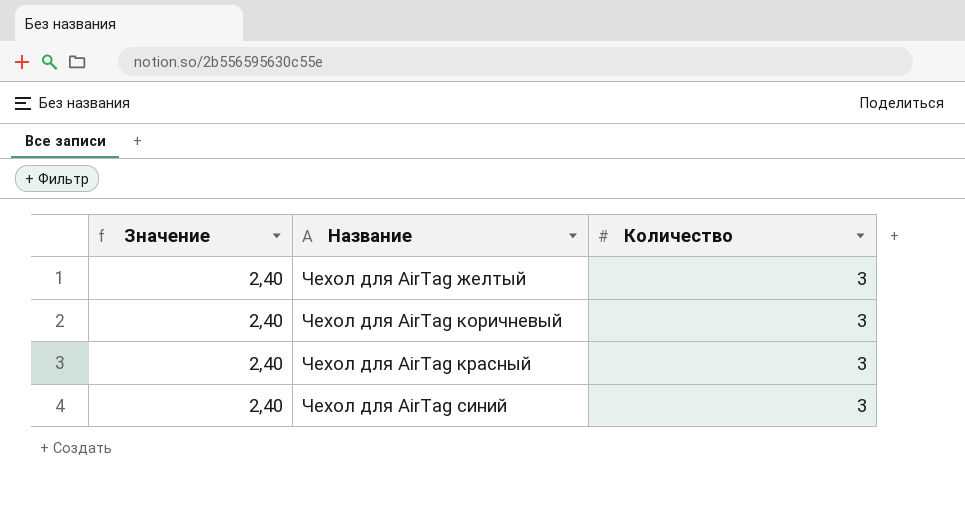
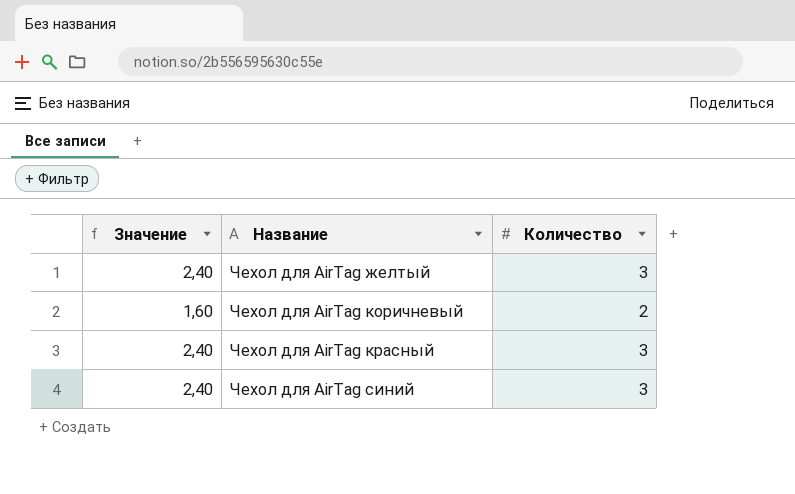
Чехол для AirTag коричневый | Значение: 2,40 -> 1,60
Чехол для AirTag коричневый | Количество: 3 -> 2

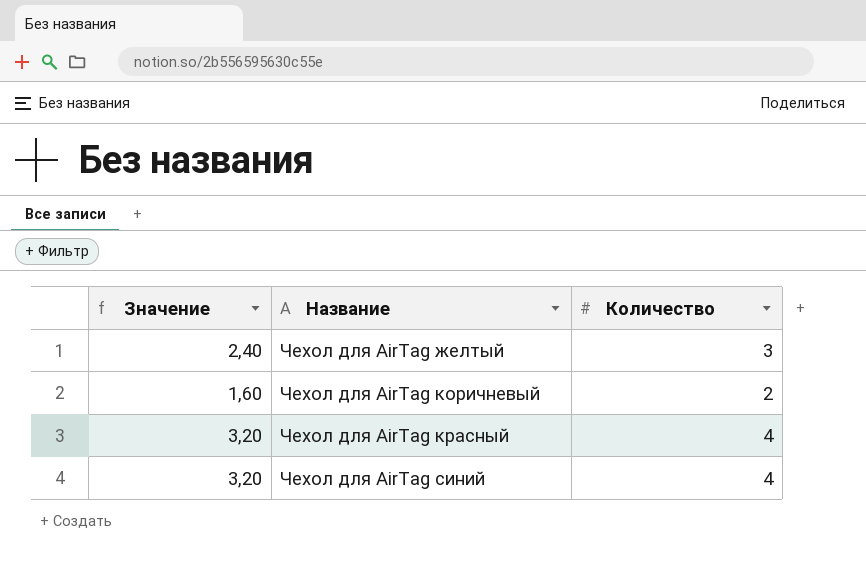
Чехол для AirTag красный | Значение: 2,40 -> 3,20
Чехол для AirTag красный | Количество: 3 -> 4
Чехол для AirTag синий | Значение: 2,40 -> 3,20
Чехол для AirTag синий | Количество: 3 -> 4

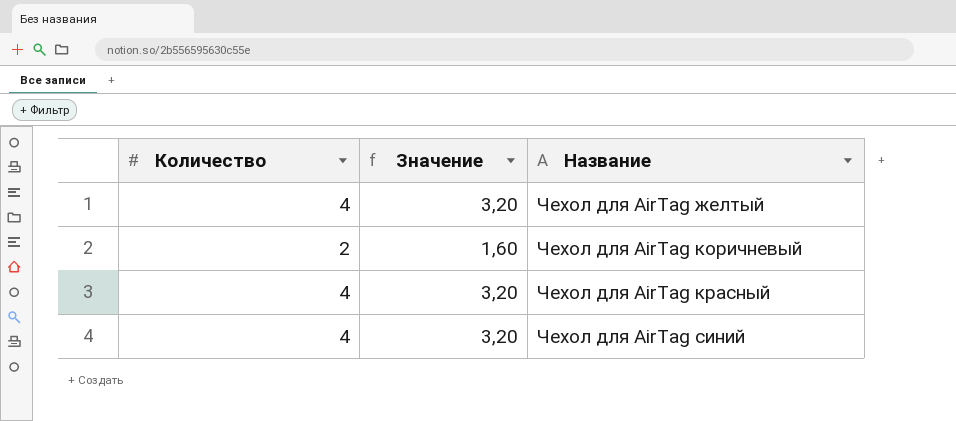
column Количество | position: 3 -> 1
Чехол для AirTag желтый | Количество: 3 -> 4
Чехол для AirTag желтый | Значение: 2,40 -> 3,20

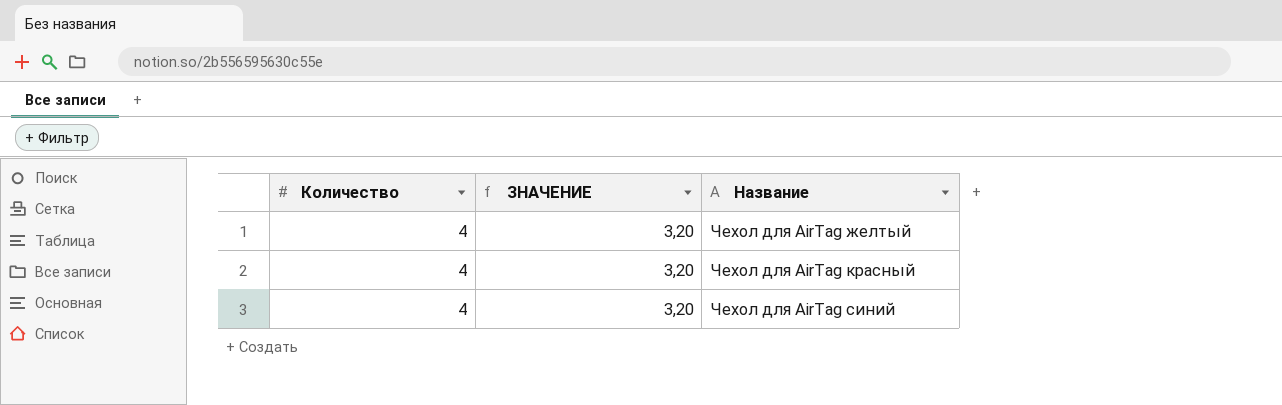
column name: Значение -> ЗНАЧЕНИЕ
row Чехол для AirTag коричневый: 2 | 1,60 -> none

